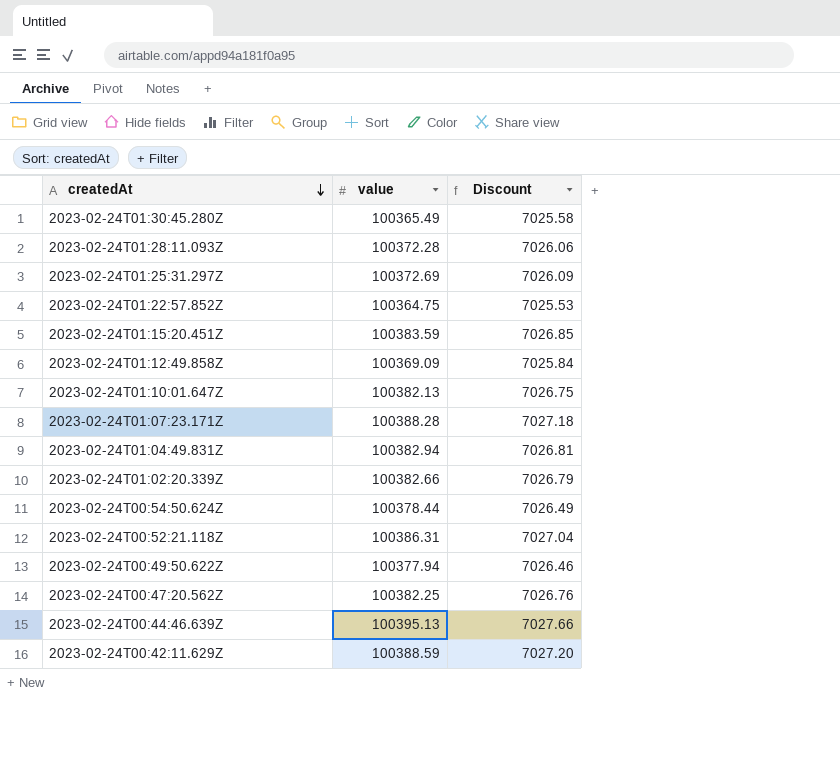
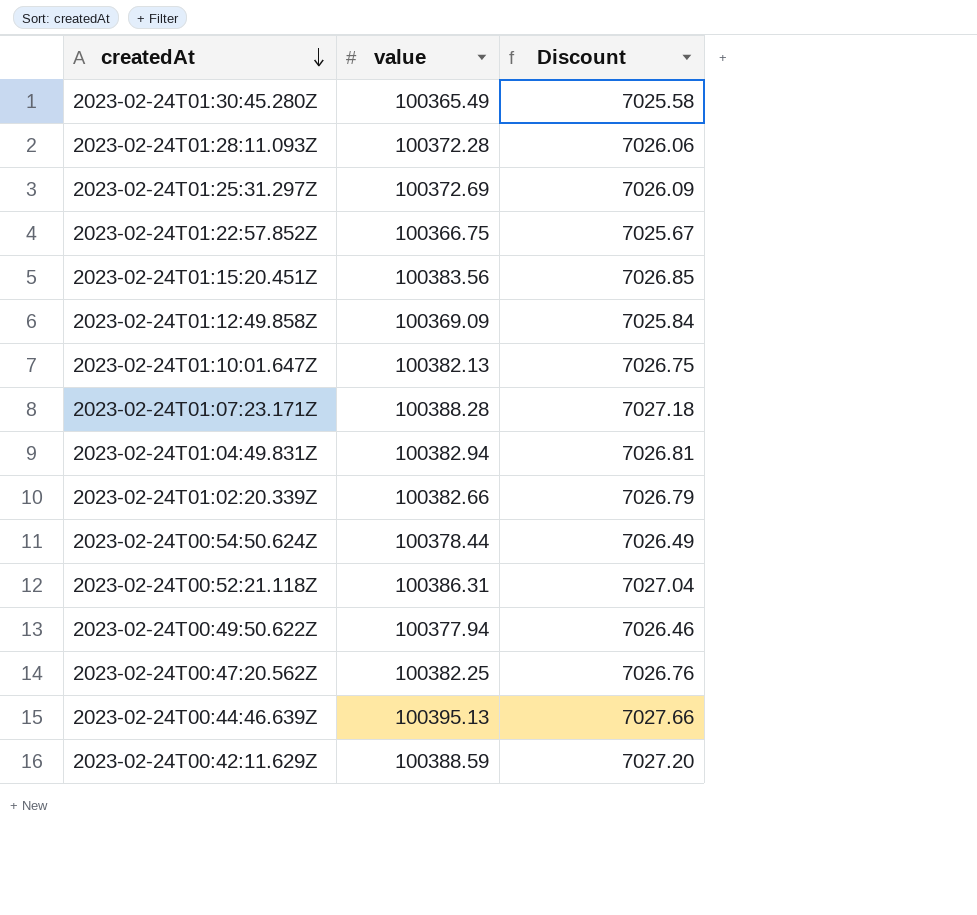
2023-02-24T01:22:57.852Z | value: 100364.75 -> 100366.75
2023-02-24T01:22:57.852Z | Discount: 7025.53 -> 7025.67
2023-02-24T01:15:20.451Z | value: 100383.59 -> 100383.56

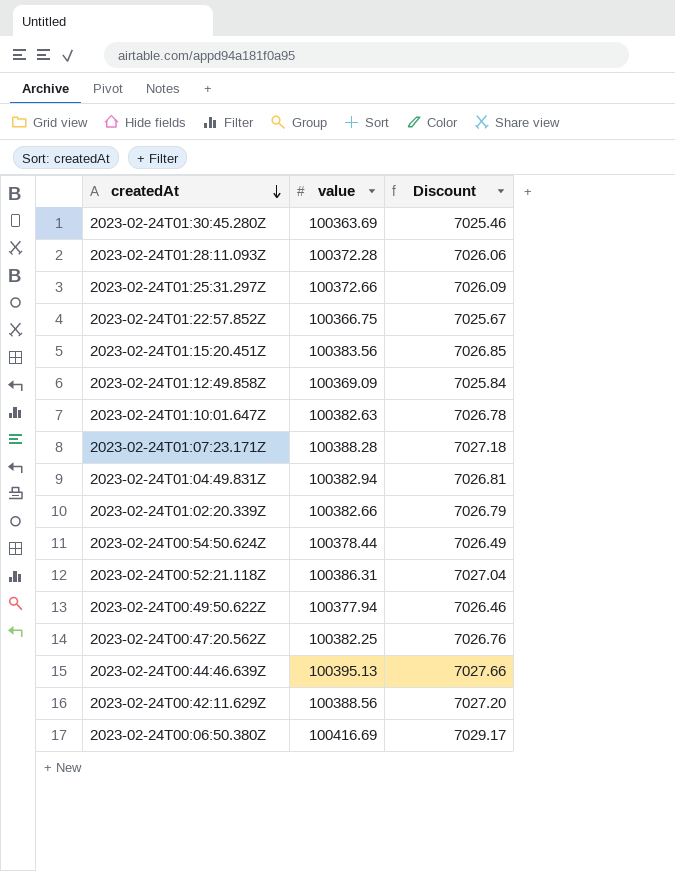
2023-02-24T01:30:45.280Z | value: 100365.49 -> 100363.69
2023-02-24T01:30:45.280Z | Discount: 7025.58 -> 7025.46
2023-02-24T01:25:31.297Z | value: 100372.69 -> 100372.66
2023-02-24T01:10:01.647Z | value: 100382.13 -> 100382.63
2023-02-24T01:10:01.647Z | Discount: 7026.75 -> 7026.78
2023-02-24T00:42:11.629Z | value: 100388.59 -> 100388.56
row 2023-02-24T00:06:50.380Z: none -> 100416.69 | 7029.17

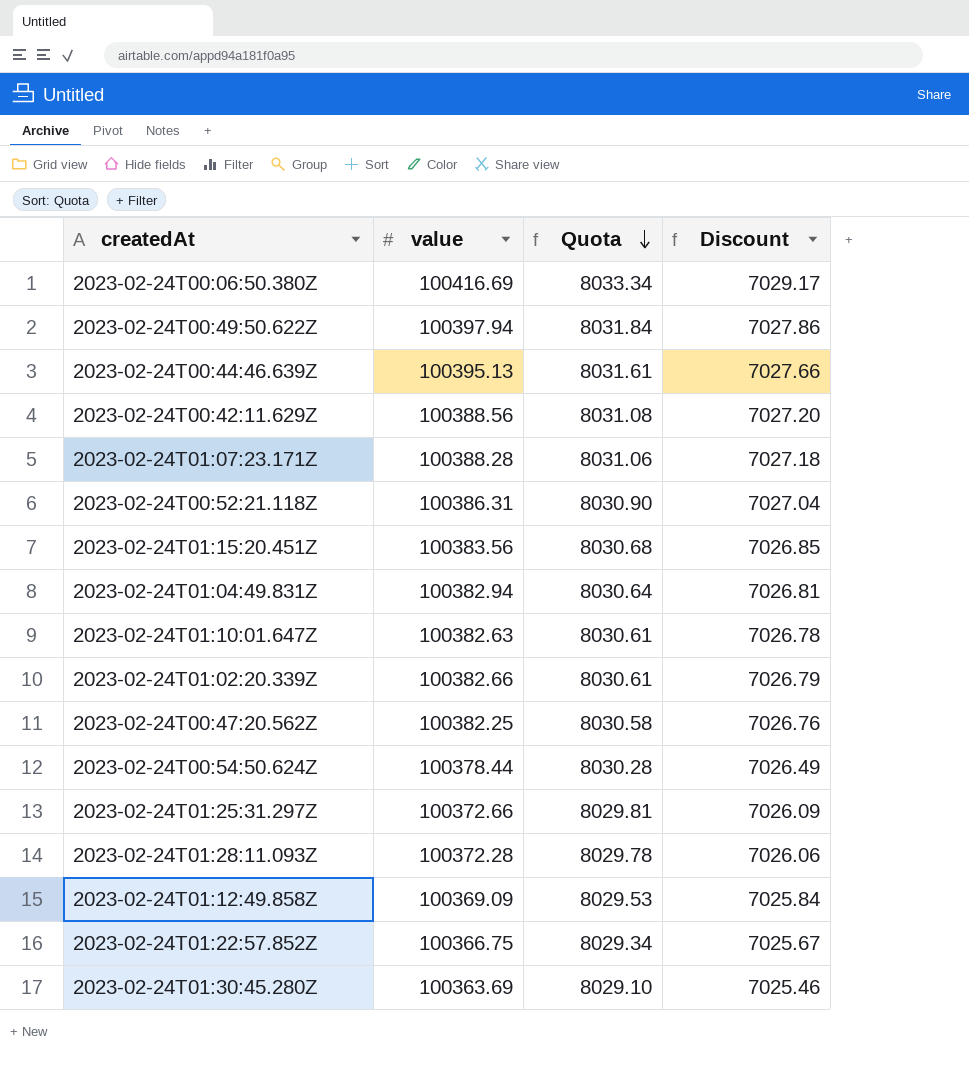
row order: createdAt descending -> Quota descending
column Quota | formula: none -> [value] * 0.08
2023-02-24T00:49:50.622Z | value: 100377.94 -> 100397.94
2023-02-24T00:49:50.622Z | Discount: 7026.46 -> 7027.86

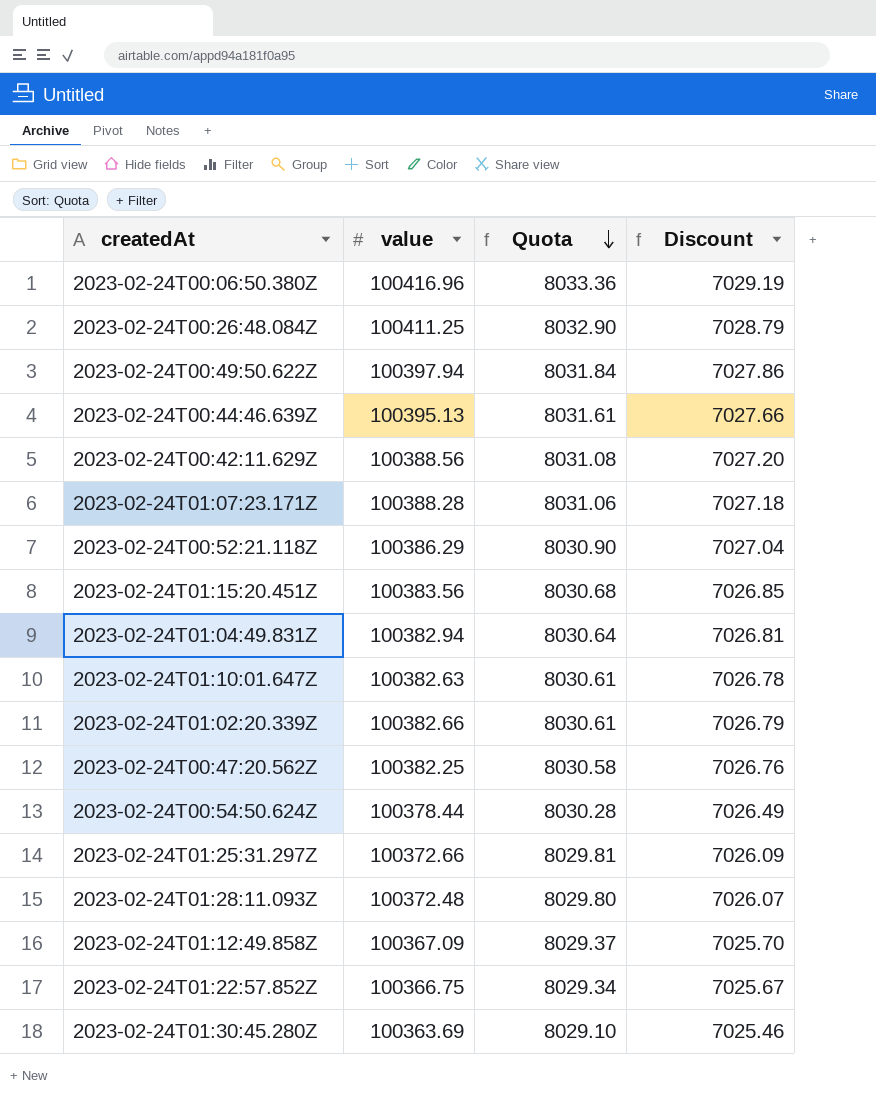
2023-02-24T00:06:50.380Z | value: 100416.69 -> 100416.96
2023-02-24T00:06:50.380Z | Quota: 8033.34 -> 8033.36
2023-02-24T00:06:50.380Z | Discount: 7029.17 -> 7029.19
row 2023-02-24T00:26:48.084Z: none -> 100411.25 | 8032.90 | 7028.79
2023-02-24T00:52:21.118Z | value: 100386.31 -> 100386.29
2023-02-24T01:28:11.093Z | value: 100372.28 -> 100372.48
2023-02-24T01:28:11.093Z | Quota: 8029.78 -> 8029.80
2023-02-24T01:28:11.093Z | Discount: 7026.06 -> 7026.07
2023-02-24T01:12:49.858Z | value: 100369.09 -> 100367.09
2023-02-24T01:12:49.858Z | Quota: 8029.53 -> 8029.37
2023-02-24T01:12:49.858Z | Discount: 7025.84 -> 7025.70

